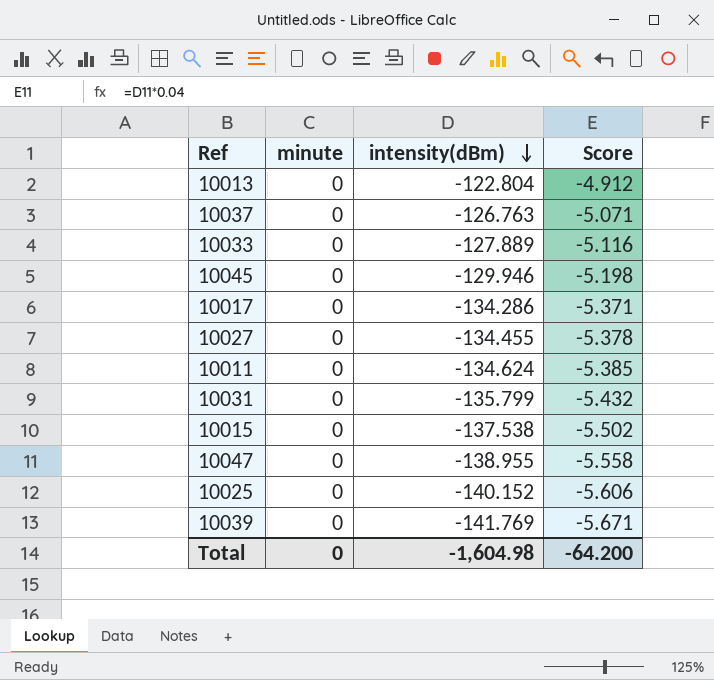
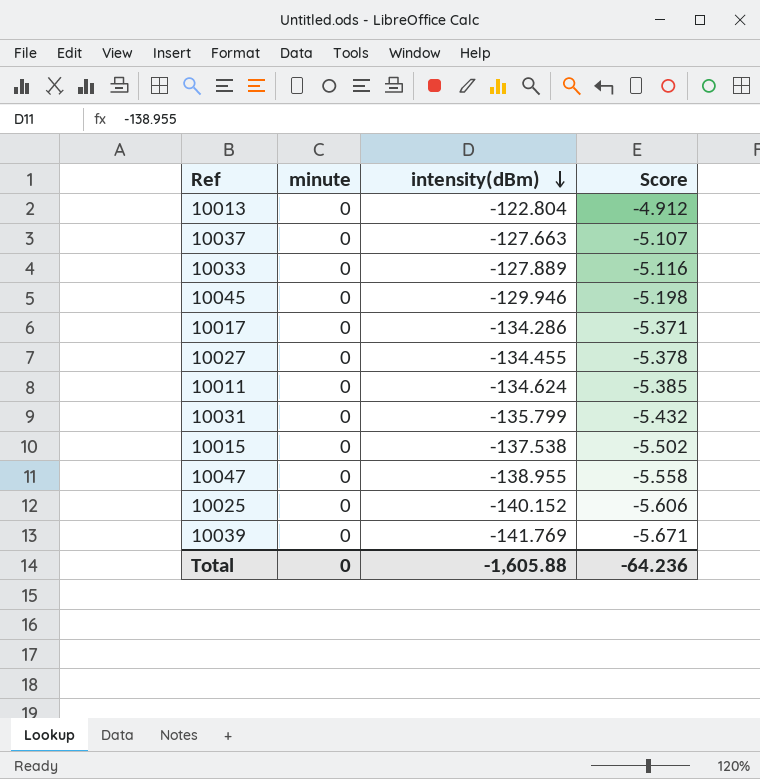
10037 | intensity(dBm): -126.763 -> -127.663
10037 | Score: -5.071 -> -5.107
Total | intensity(dBm): -1,604.98 -> -1,605.88
Total | Score: -64.200 -> -64.236

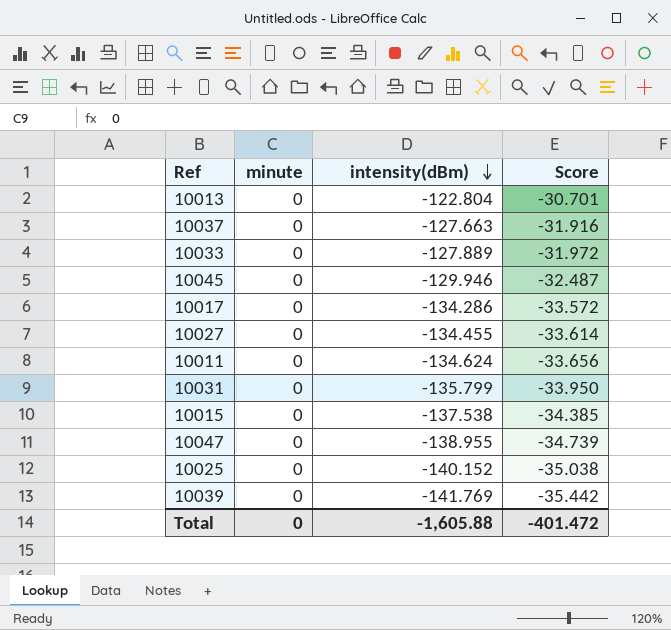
column Score | formula: [intensity(dBm)] * 0.04 -> [intensity(dBm)] * 0.25
Total | Score: -64.236 -> -401.472

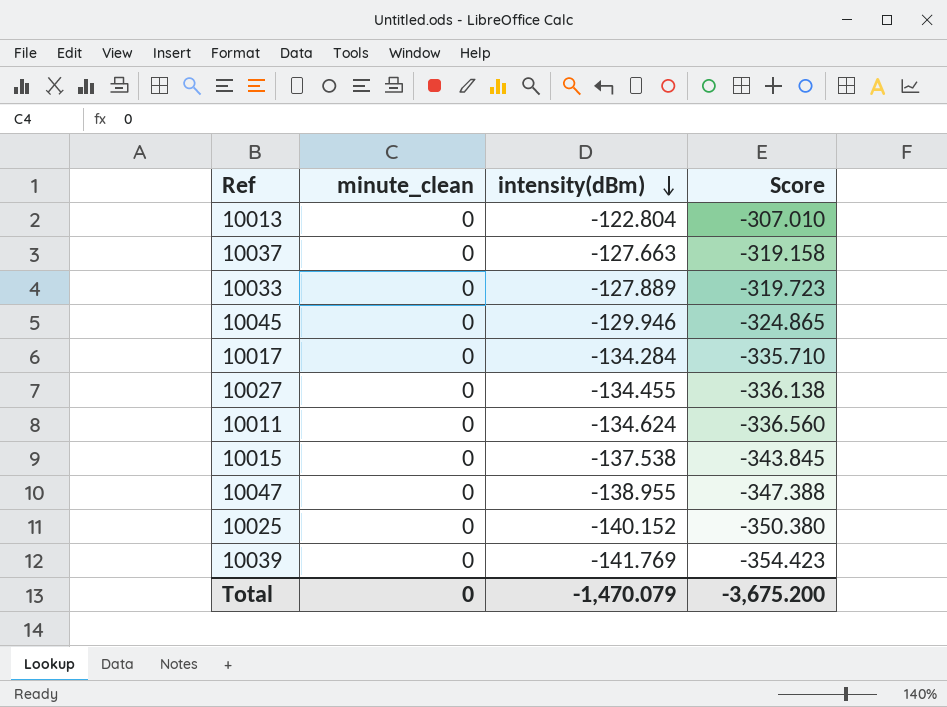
column name: minute -> minute_clean
column Score | formula: [intensity(dBm)] * 0.25 -> [intensity(dBm)] * 2.5
row 10031: 0 | -135.799 | -33.950 -> none
10017 | intensity(dBm): -134.286 -> -134.284
Total | intensity(dBm): -1,605.88 -> -1,470.079
Total | Score: -401.472 -> -3,675.200

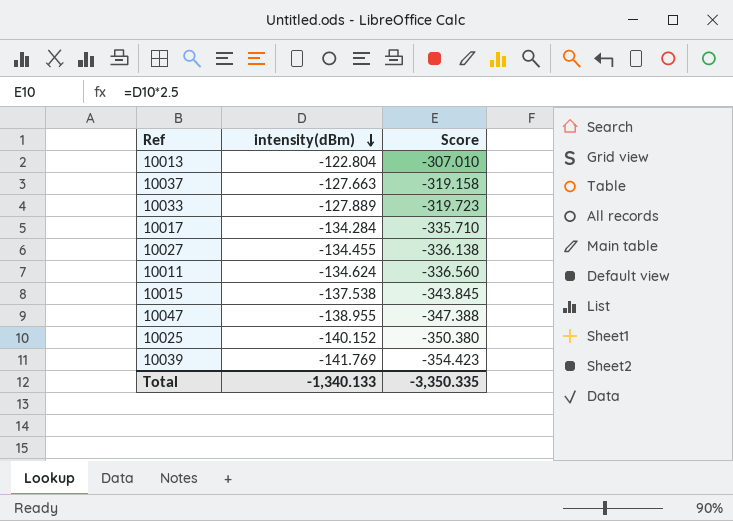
column minute_clean | position: 2 -> none
row 10045: 0 | -129.946 | -324.865 -> none
Total | intensity(dBm): -1,470.079 -> -1,340.133
Total | Score: -3,675.200 -> -3,350.335

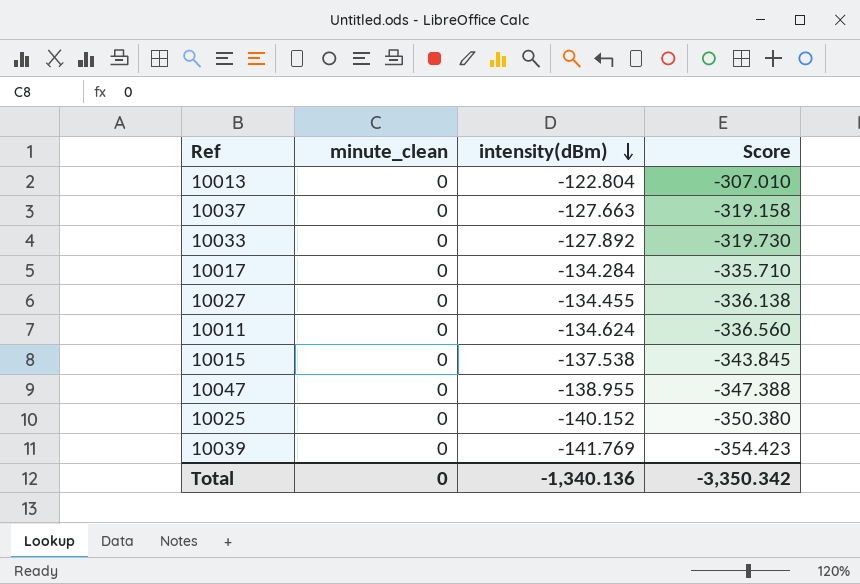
column minute_clean | position: none -> 2
10033 | intensity(dBm): -127.889 -> -127.892
10033 | Score: -319.723 -> -319.730
Total | intensity(dBm): -1,340.133 -> -1,340.136
Total | Score: -3,350.335 -> -3,350.342

